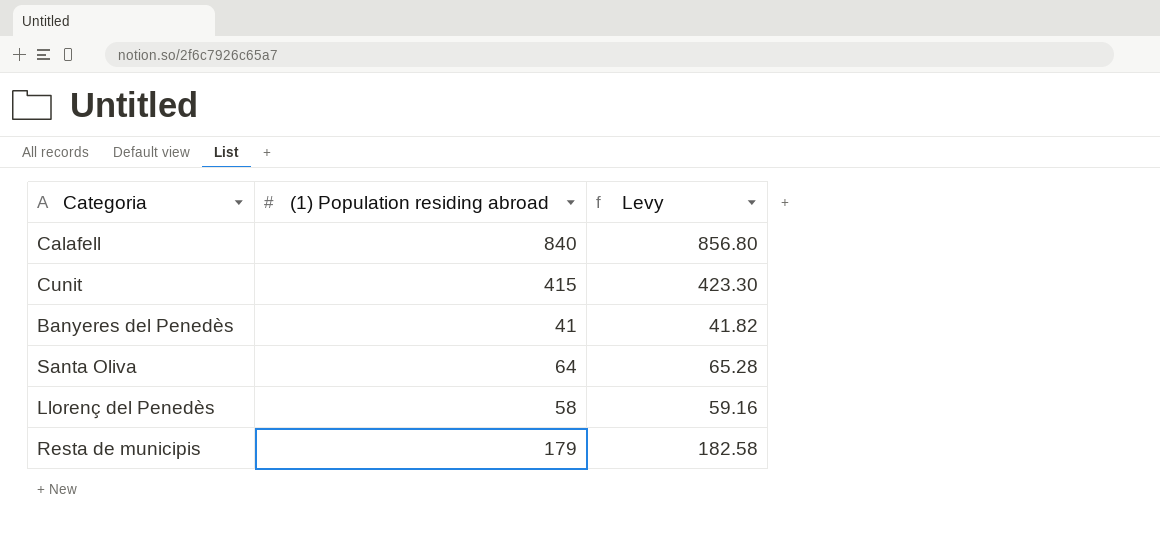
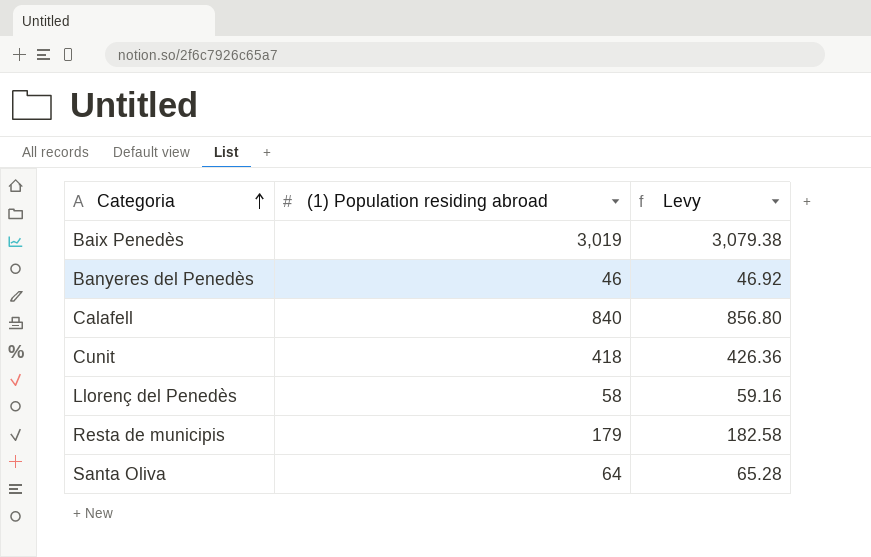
row order: none -> Categoria ascending
row Baix Penedès: none -> 3,019 | 3,079.38
Banyeres del Penedès | (1) Population residing abroad: 41 -> 46
Banyeres del Penedès | Levy: 41.82 -> 46.92
Cunit | (1) Population residing abroad: 415 -> 418
Cunit | Levy: 423.30 -> 426.36

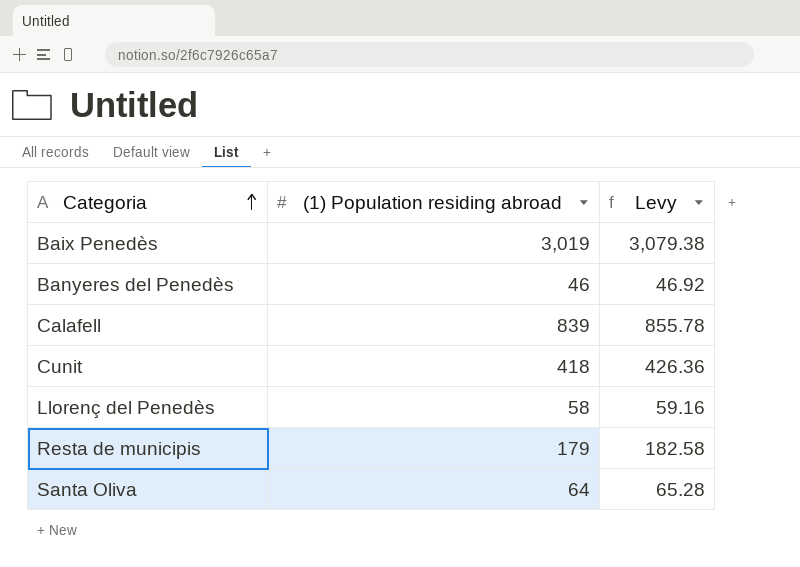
Calafell | (1) Population residing abroad: 840 -> 839
Calafell | Levy: 856.80 -> 855.78

